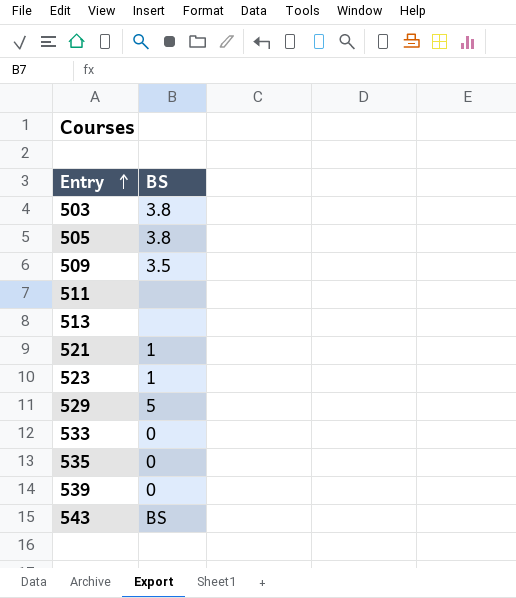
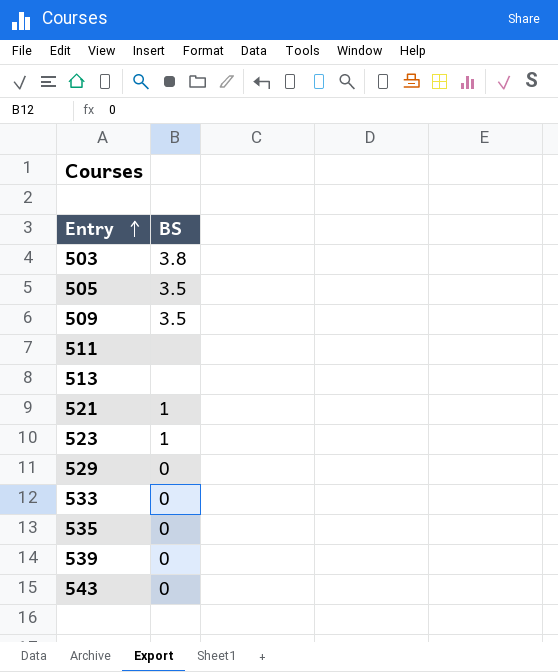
505 | BS: 3.8 -> 3.5
529 | BS: 5 -> 0
543 | BS: BS -> 0

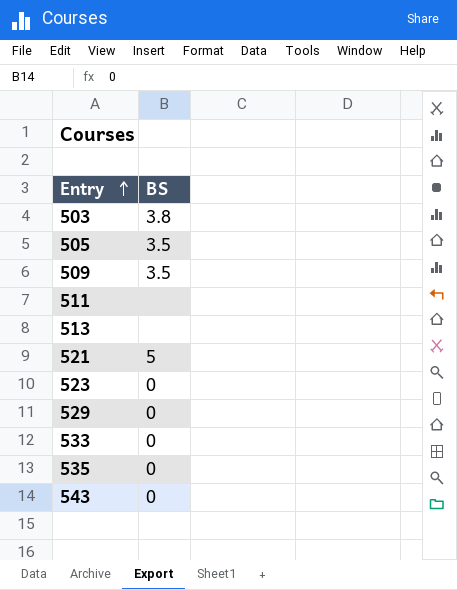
row 539: 0 -> none
521 | BS: 1 -> 5
523 | BS: 1 -> 0

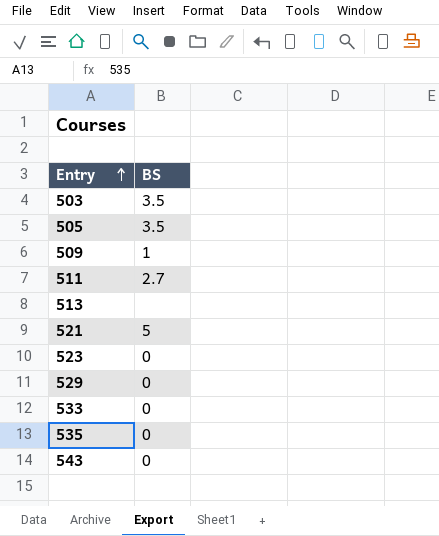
503 | BS: 3.8 -> 3.5
509 | BS: 3.5 -> 1
511 | BS: none -> 2.7

